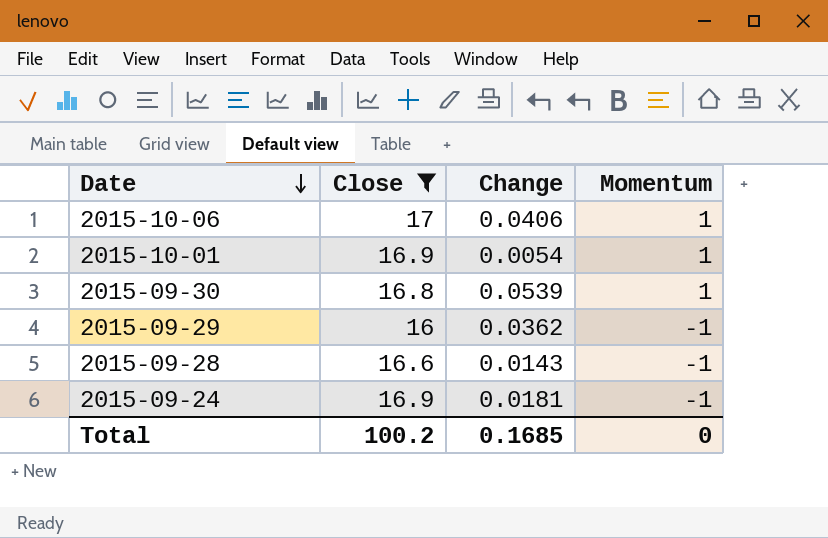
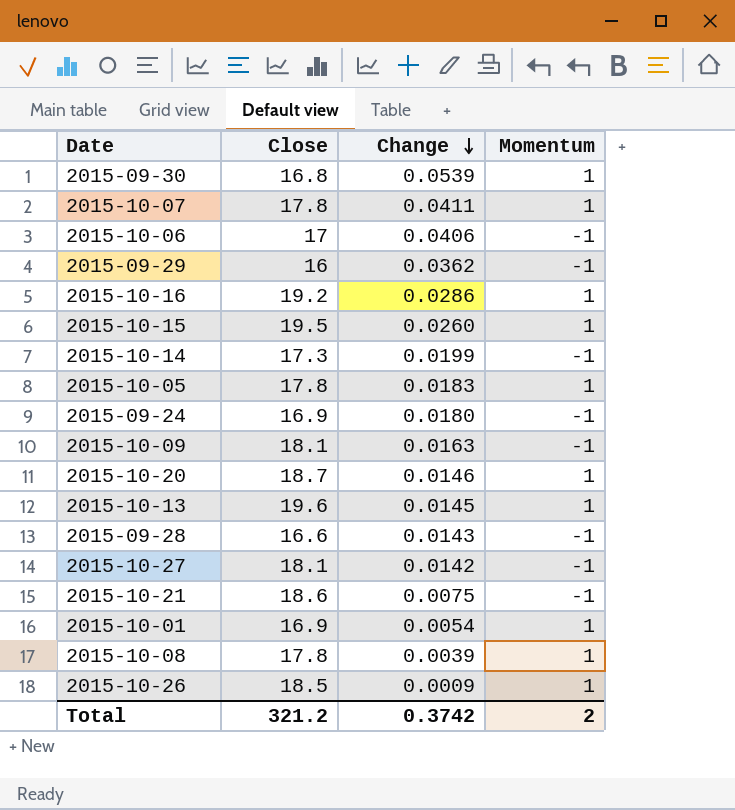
filter: Close <= 17 -> none
row order: Date descending -> Change descending
2015-10-06 | Momentum: 1 -> -1
2015-09-24 | Change: 0.0181 -> 0.0180
Total | Close: 100.2 -> 321.2
Total | Change: 0.1685 -> 0.3742
Total | Momentum: 0 -> 2

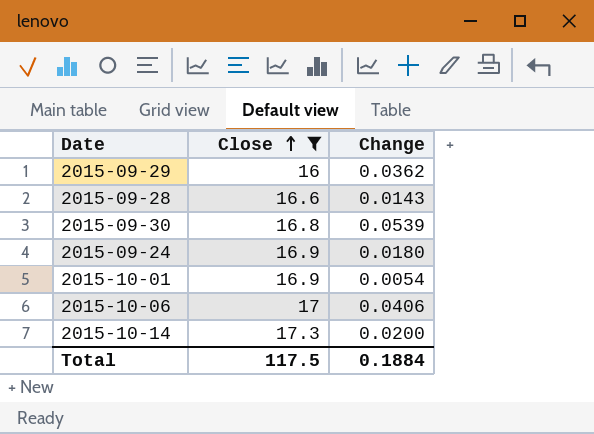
filter: none -> Close <= 17.3
row order: Change descending -> Close ascending
column Momentum | position: 4 -> none
2015-10-14 | Change: 0.0199 -> 0.0200
Total | Close: 321.2 -> 117.5
Total | Change: 0.3742 -> 0.1884

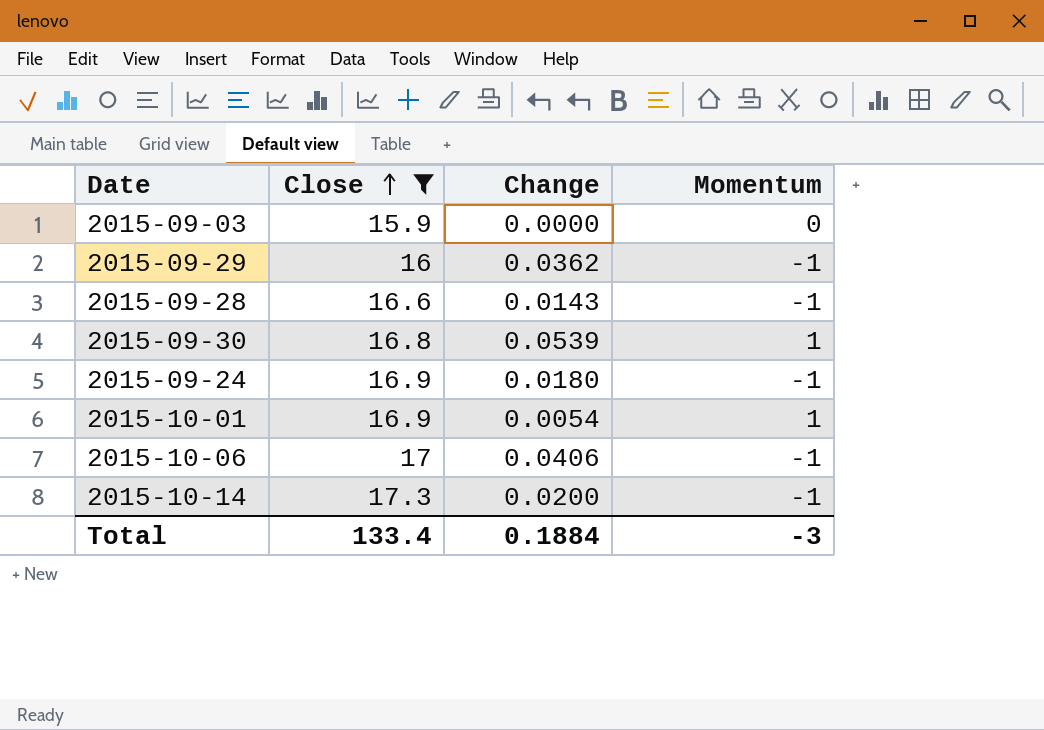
column Momentum | position: none -> 4
row 2015-09-03: none -> 15.9 | 0.0000 | 0
Total | Close: 117.5 -> 133.4

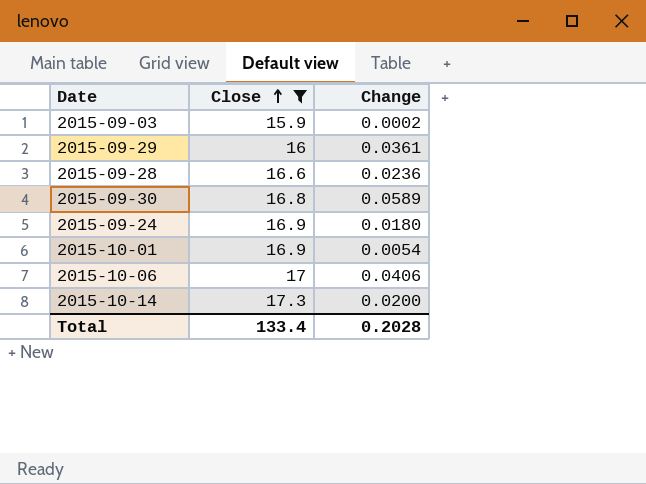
column Momentum | position: 4 -> none
2015-09-03 | Change: 0.0000 -> 0.0002
2015-09-29 | Change: 0.0362 -> 0.0361
2015-09-28 | Change: 0.0143 -> 0.0236
2015-09-30 | Change: 0.0539 -> 0.0589
Total | Change: 0.1884 -> 0.2028

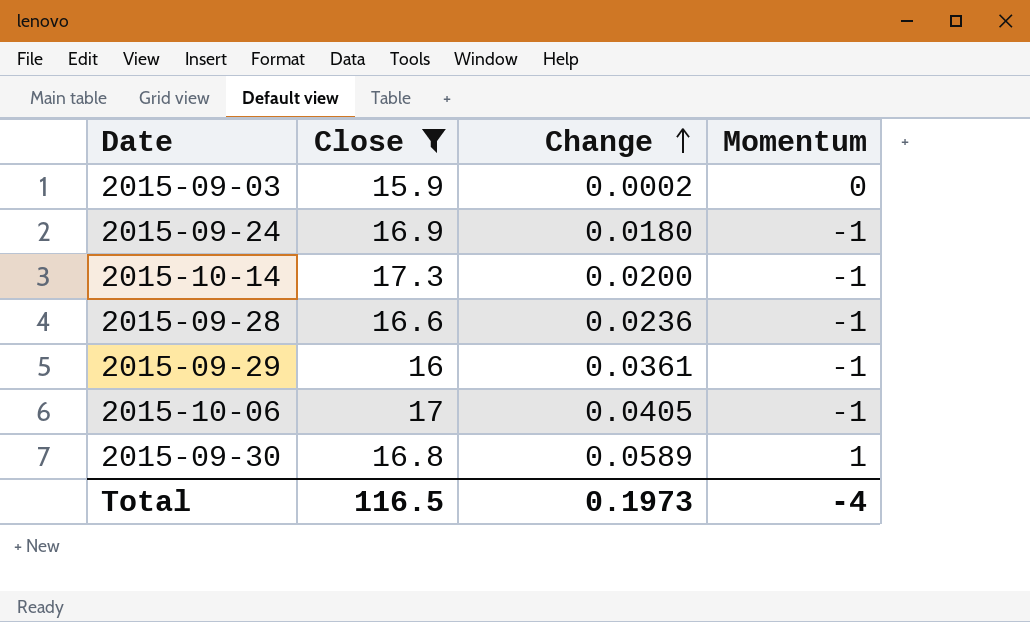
row order: Close ascending -> Change ascending
column Momentum | position: none -> 4
row 2015-10-01: 16.9 | 0.0054 -> none
2015-10-06 | Change: 0.0406 -> 0.0405
Total | Close: 133.4 -> 116.5
Total | Change: 0.2028 -> 0.1973

